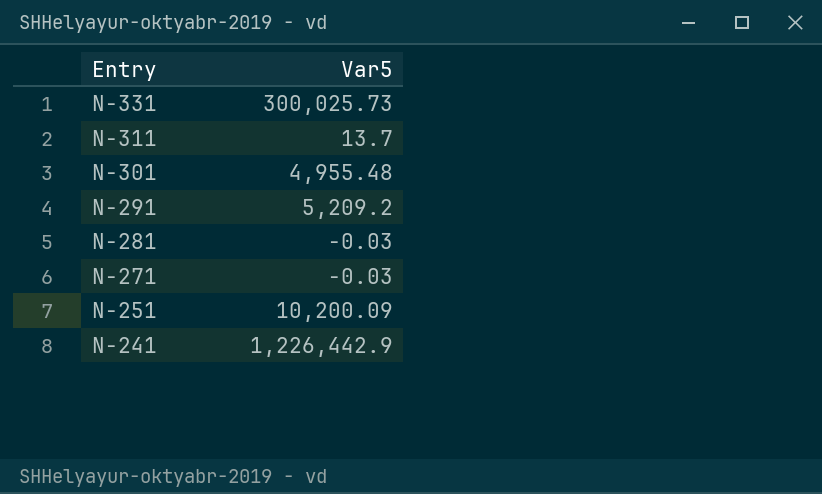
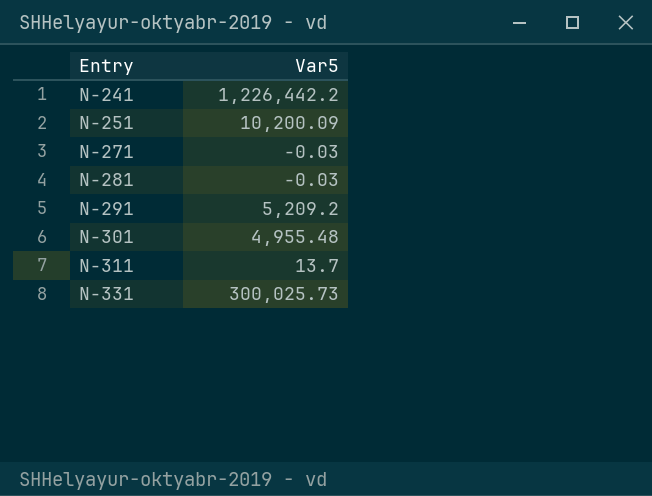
row order: Entry descending -> Entry ascending
N-241 | Var5: 1,226,442.9 -> 1,226,442.2

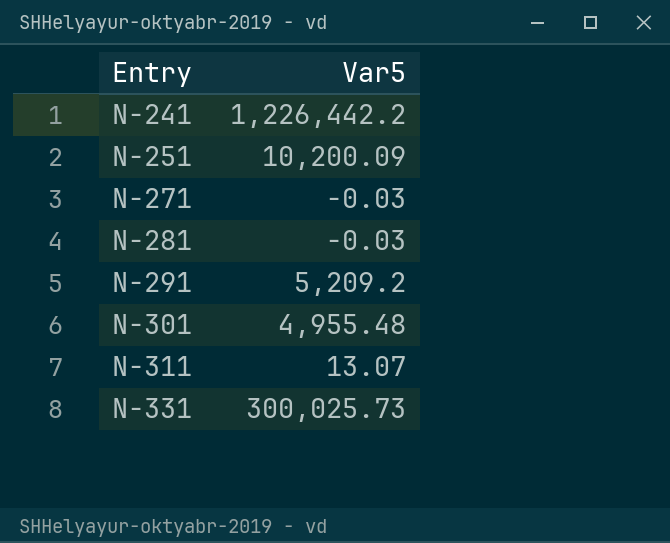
N-311 | Var5: 13.7 -> 13.07

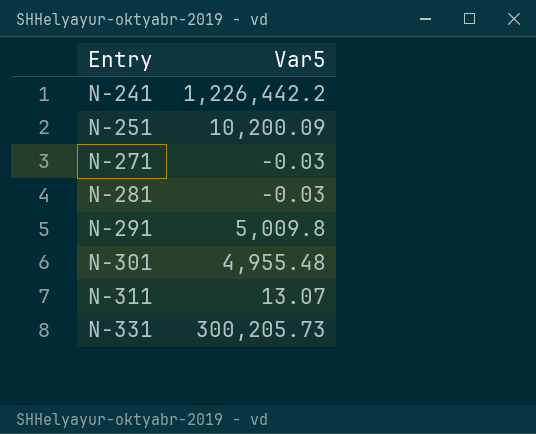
N-291 | Var5: 5,209.2 -> 5,009.8
N-331 | Var5: 300,025.73 -> 300,205.73

